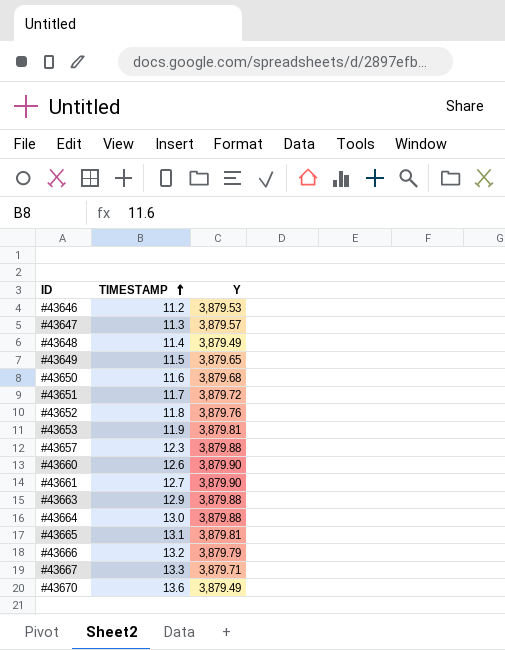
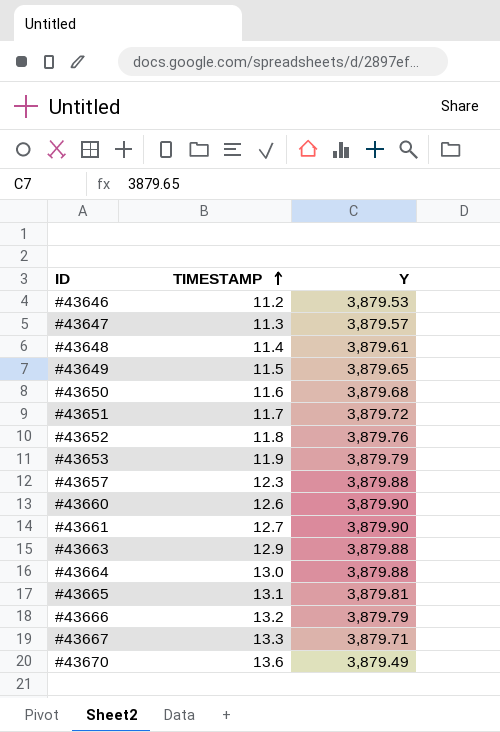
#43648 | Y: 3,879.49 -> 3,879.61
#43653 | Y: 3,879.81 -> 3,879.79

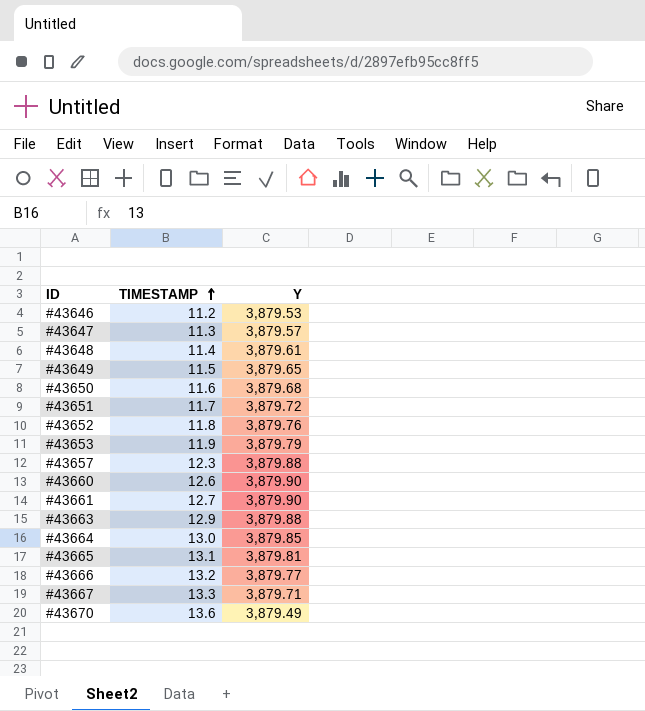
#43664 | Y: 3,879.88 -> 3,879.85
#43666 | Y: 3,879.79 -> 3,879.77

